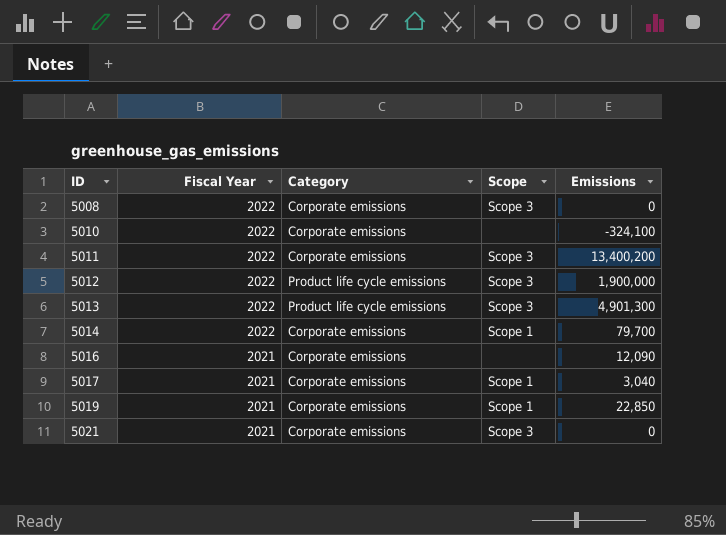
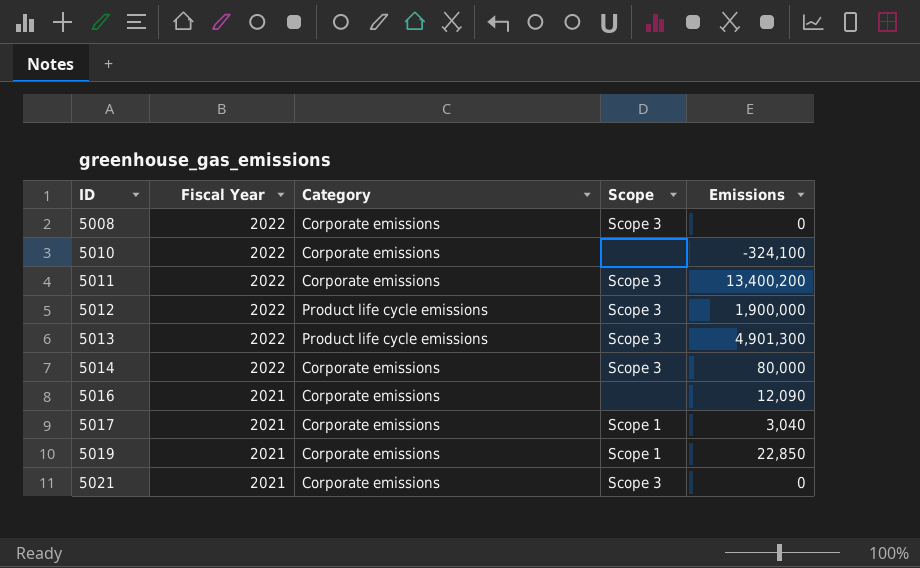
5014 | Scope: Scope 1 -> Scope 3
5014 | Emissions: 79,700 -> 80,000

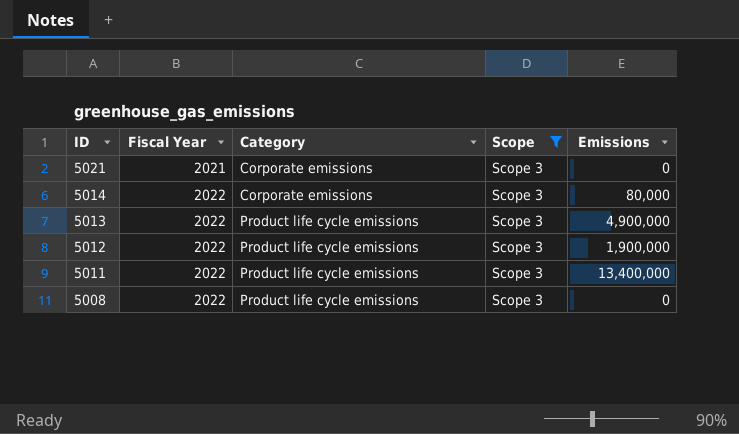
filter: none -> Scope = Scope 3
row order: ID ascending -> ID descending
5013 | Emissions: 4,901,300 -> 4,900,000
5011 | Category: Corporate emissions -> Product life cycle emissions
5011 | Emissions: 13,400,200 -> 13,400,000
5008 | Category: Corporate emissions -> Product life cycle emissions

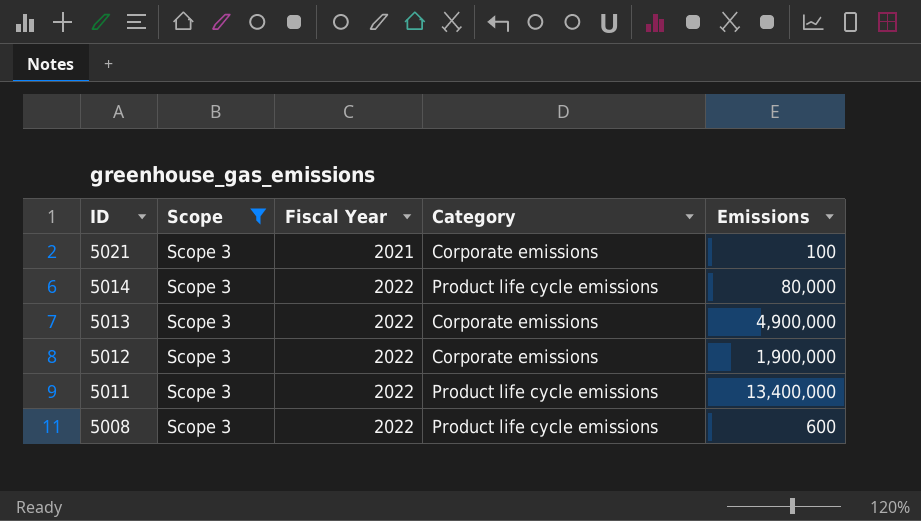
column Scope | position: 4 -> 2
5021 | Emissions: 0 -> 100
5014 | Category: Corporate emissions -> Product life cycle emissions
5013 | Category: Product life cycle emissions -> Corporate emissions
5012 | Category: Product life cycle emissions -> Corporate emissions
5008 | Emissions: 0 -> 600

